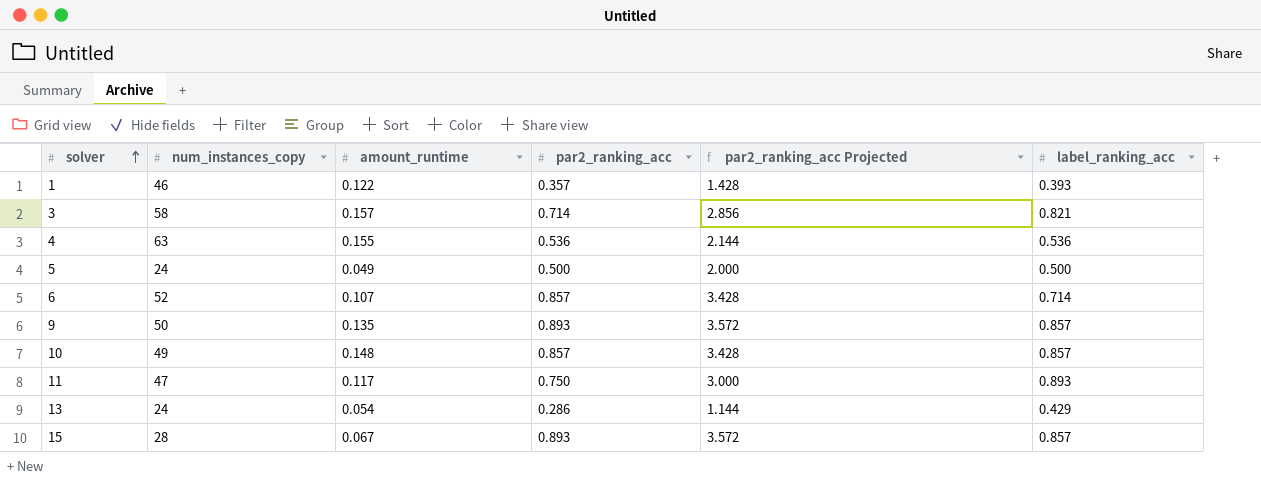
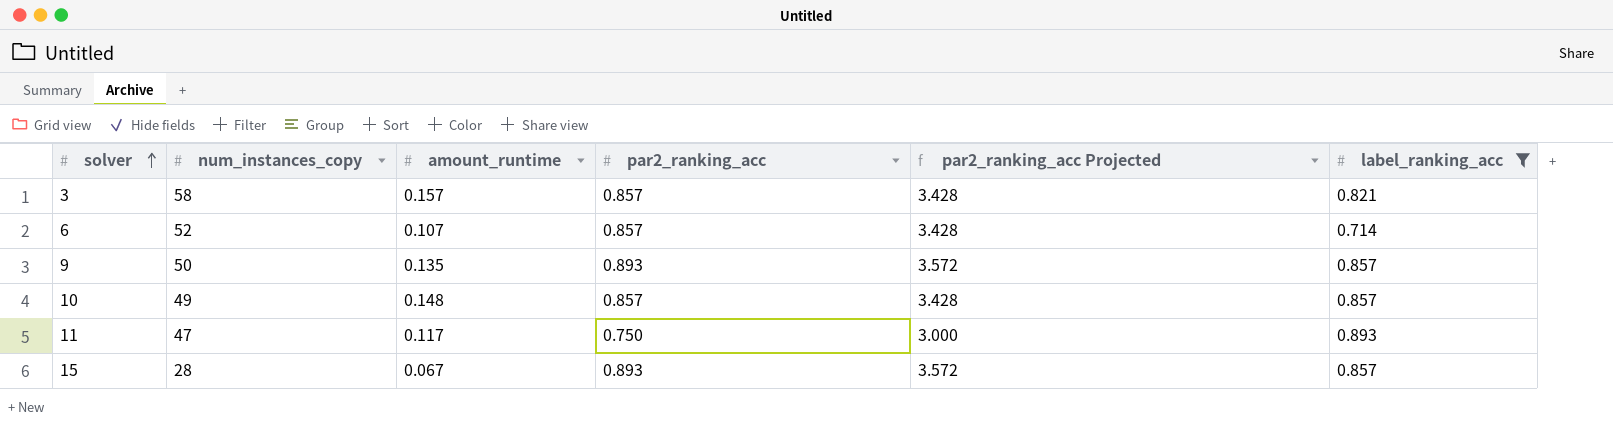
filter: none -> label_ranking_acc >= 0.714
3 | par2_ranking_acc: 0.714 -> 0.857
3 | par2_ranking_acc Projected: 2.856 -> 3.428

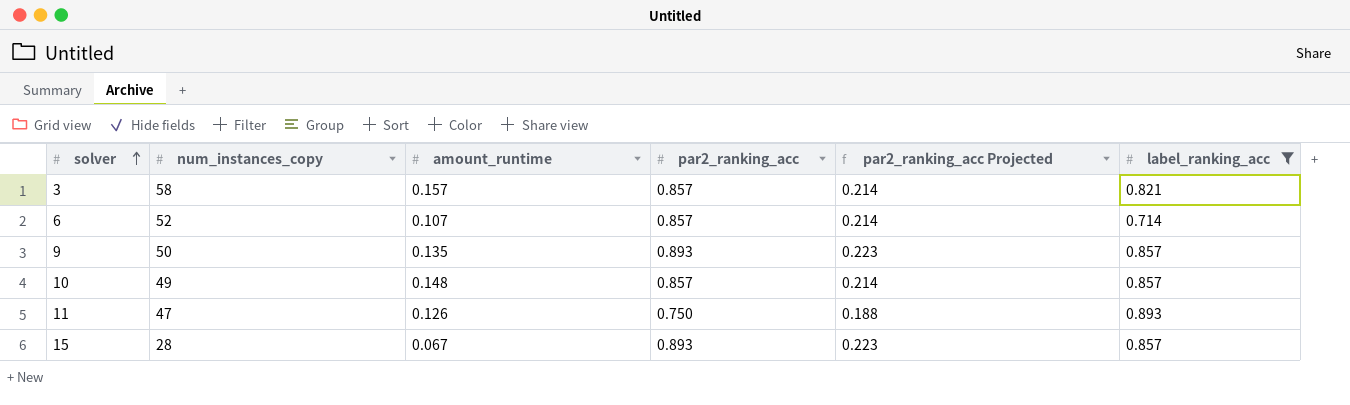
column par2_ranking_acc Projected | formula: [par2_ranking_acc] * 4 -> [par2_ranking_acc] * 0.25
11 | amount_runtime: 0.117 -> 0.126

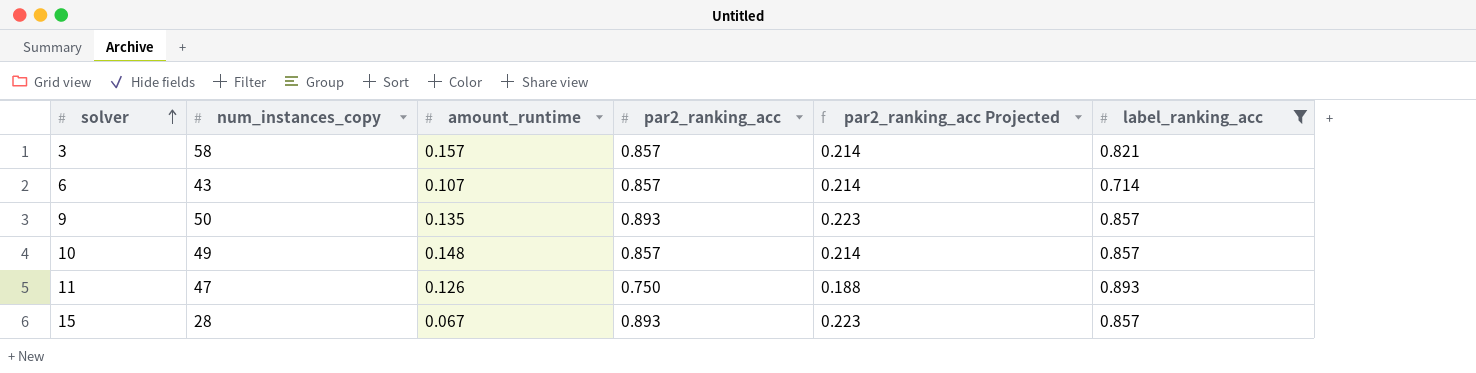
6 | num_instances_copy: 52 -> 43

